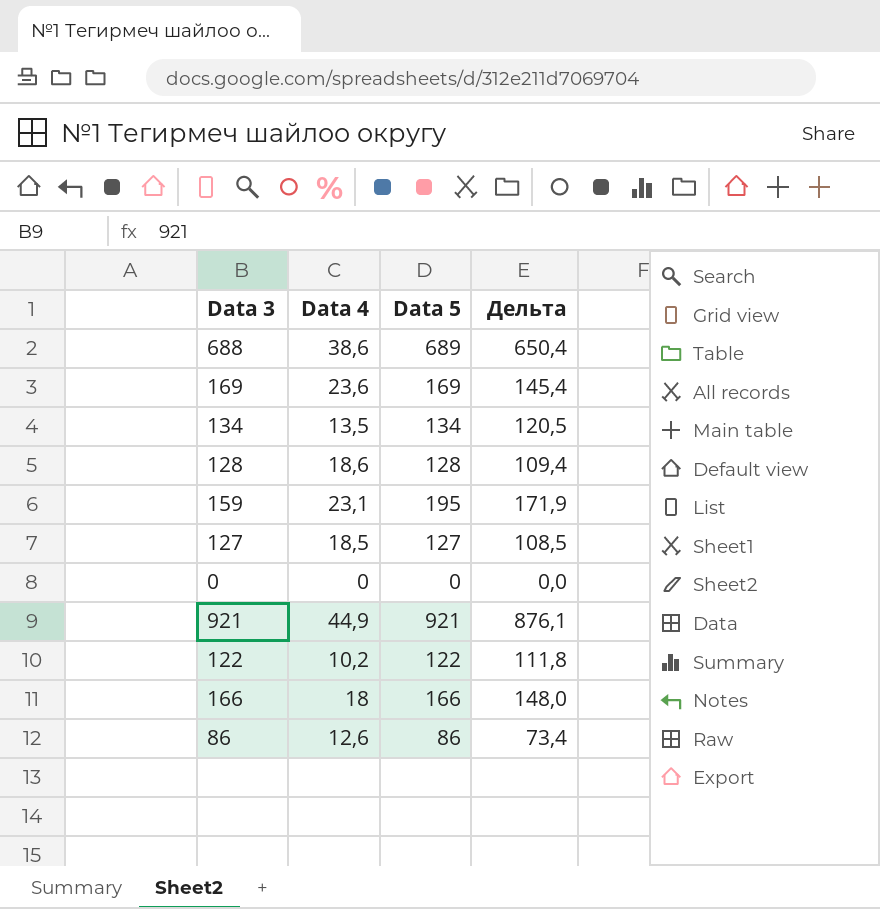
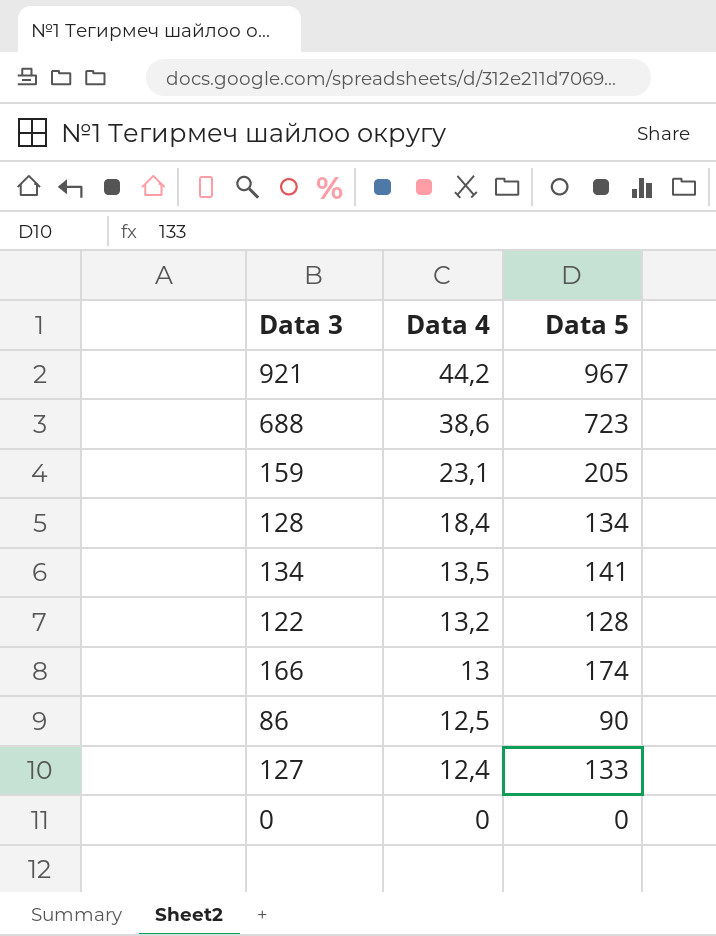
row order: none -> Data 4 descending
column Дельта | formula: [Data 5] - [Data 4] -> none
row 169: 23,6 | 169 | 145,4 -> none
921 | Data 4: 44,9 -> 44,2
921 | Data 5: 921 -> 967
688 | Data 5: 689 -> 723
159 | Data 5: 195 -> 205
128 | Data 4: 18,6 -> 18,4
128 | Data 5: 128 -> 134
134 | Data 5: 134 -> 141
122 | Data 4: 10,2 -> 13,2
122 | Data 5: 122 -> 128
166 | Data 4: 18 -> 13
166 | Data 5: 166 -> 174
86 | Data 4: 12,6 -> 12,5
86 | Data 5: 86 -> 90
127 | Data 4: 18,5 -> 12,4
127 | Data 5: 127 -> 133

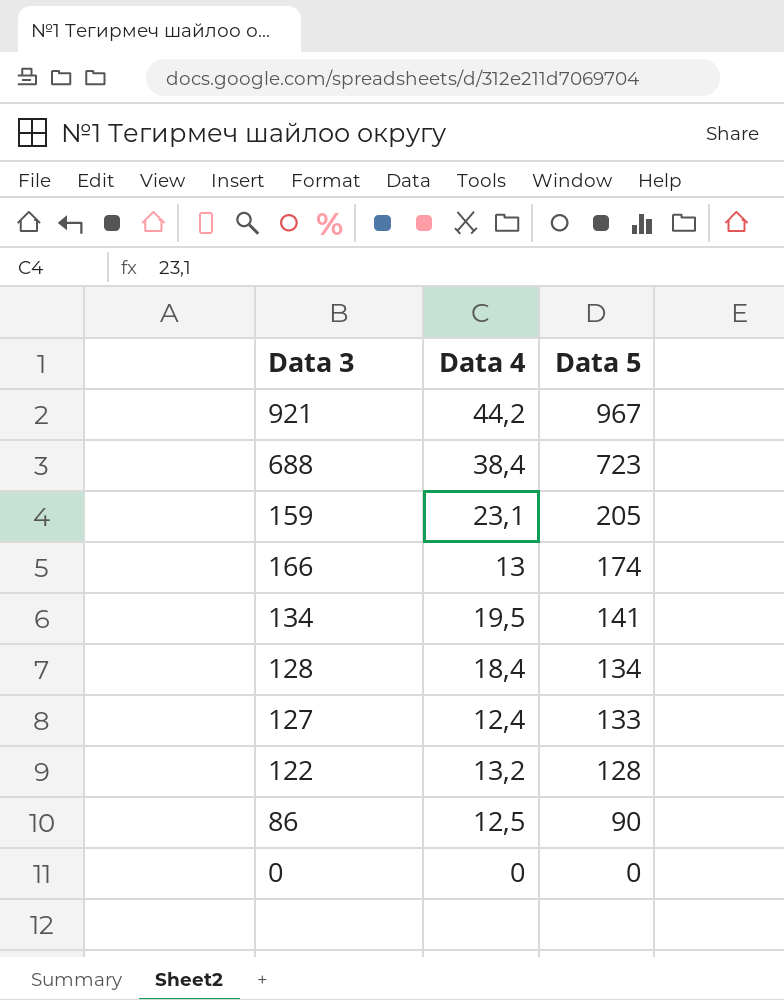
row order: Data 4 descending -> Data 5 descending
688 | Data 4: 38,6 -> 38,4
134 | Data 4: 13,5 -> 19,5

